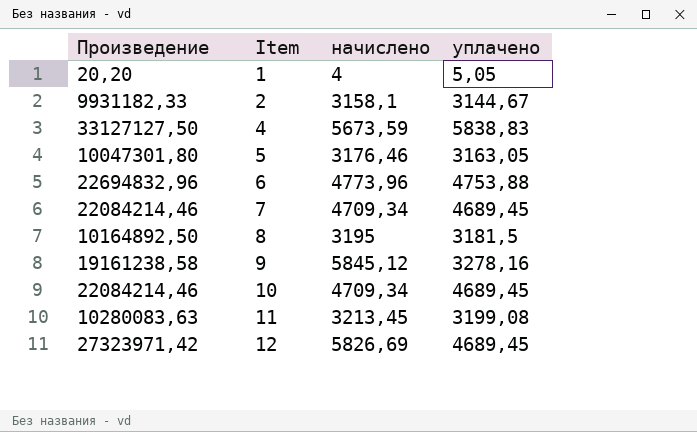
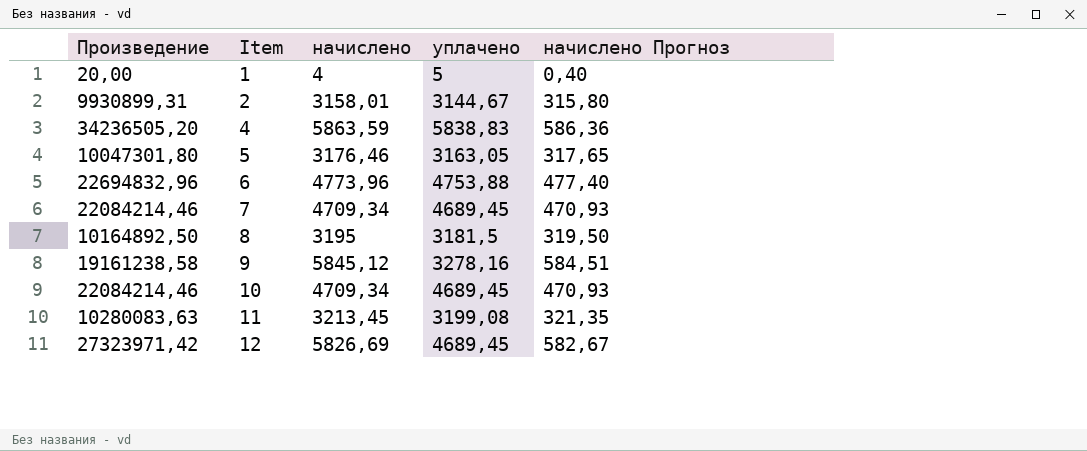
column начислено Прогноз | formula: none -> [начислено] * 0,1
1 | Произведение: 20,20 -> 20,00
1 | уплачено: 5,05 -> 5
2 | Произведение: 9931182,33 -> 9930899,31
2 | начислено: 3158,1 -> 3158,01
4 | Произведение: 33127127,50 -> 34236505,20
4 | начислено: 5673,59 -> 5863,59

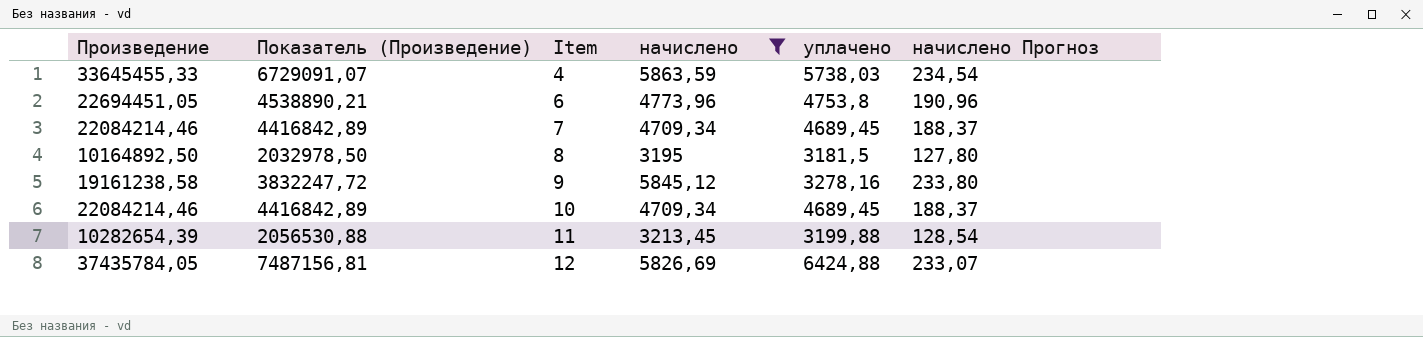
filter: none -> начислено >= 3195
column Показатель (Произведение) | formula: none -> [Произведение] * 0,2
column начислено Прогноз | formula: [начислено] * 0,1 -> [начислено] * 0,04
4 | Произведение: 34236505,20 -> 33645455,33
4 | уплачено: 5838,83 -> 5738,03
6 | Произведение: 22694832,96 -> 22694451,05
6 | уплачено: 4753,88 -> 4753,8
11 | Произведение: 10280083,63 -> 10282654,39
11 | уплачено: 3199,08 -> 3199,88
12 | Произведение: 27323971,42 -> 37435784,05
12 | уплачено: 4689,45 -> 6424,88

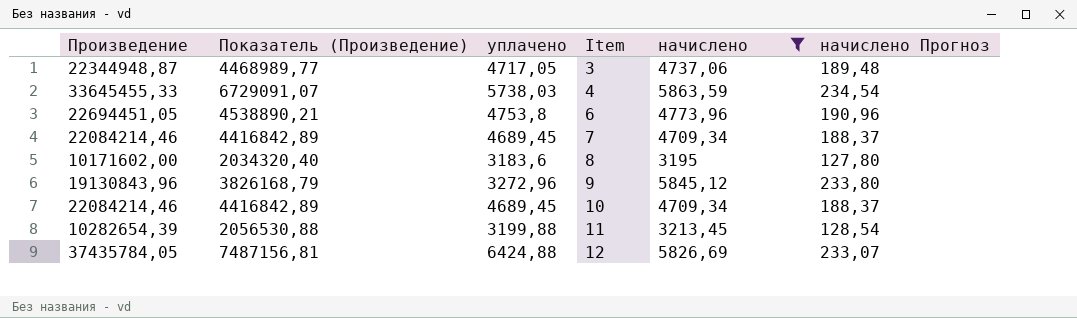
column уплачено | position: 5 -> 3
row 3: none -> 22344948,87 | 4468989,77 | 4717,05 | 4737,06 | 189,48
8 | Произведение: 10164892,50 -> 10171602,00
8 | Показатель (Произведение): 2032978,50 -> 2034320,40
8 | уплачено: 3181,5 -> 3183,6
9 | Произведение: 19161238,58 -> 19130843,96
9 | Показатель (Произведение): 3832247,72 -> 3826168,79
9 | уплачено: 3278,16 -> 3272,96

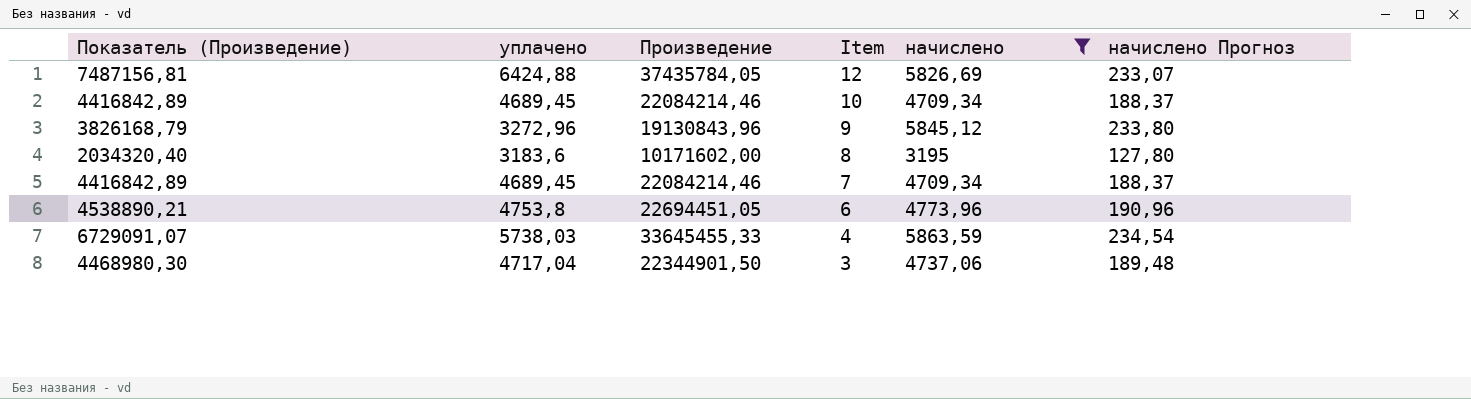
row order: Item ascending -> Item descending
column Произведение | position: 1 -> 3
row 11: 10282654,39 | 2056530,88 | 3199,88 | 3213,45 | 128,54 -> none
3 | Показатель (Произведение): 4468989,77 -> 4468980,30
3 | уплачено: 4717,05 -> 4717,04
3 | Произведение: 22344948,87 -> 22344901,50

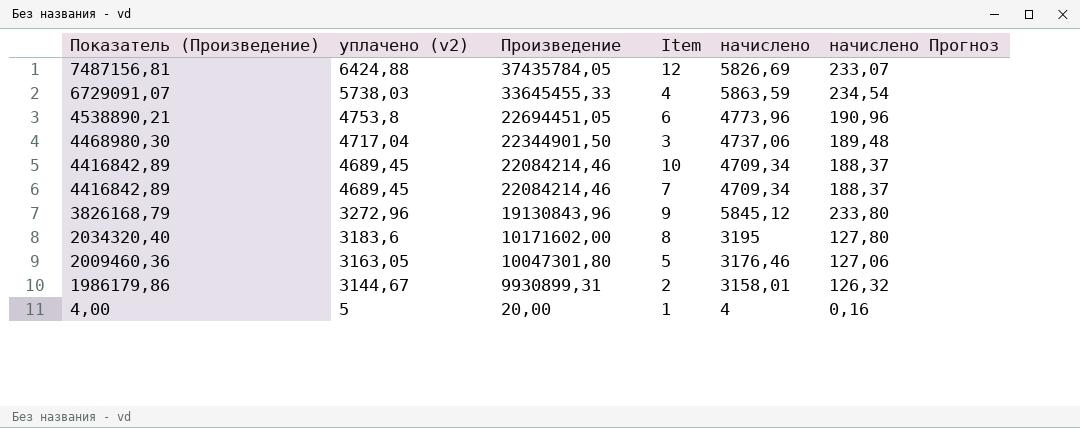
filter: начислено >= 3195 -> none
row order: Item descending -> Показатель (Произведение) descending
column name: уплачено -> уплачено (v2)

